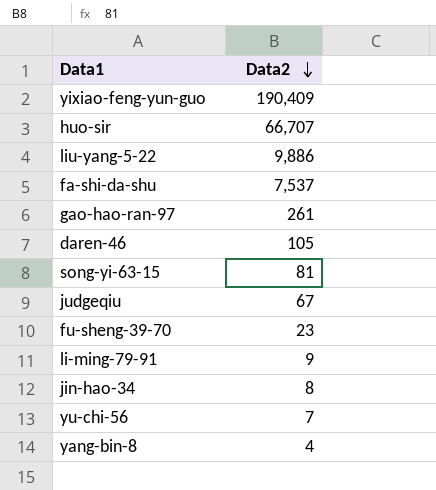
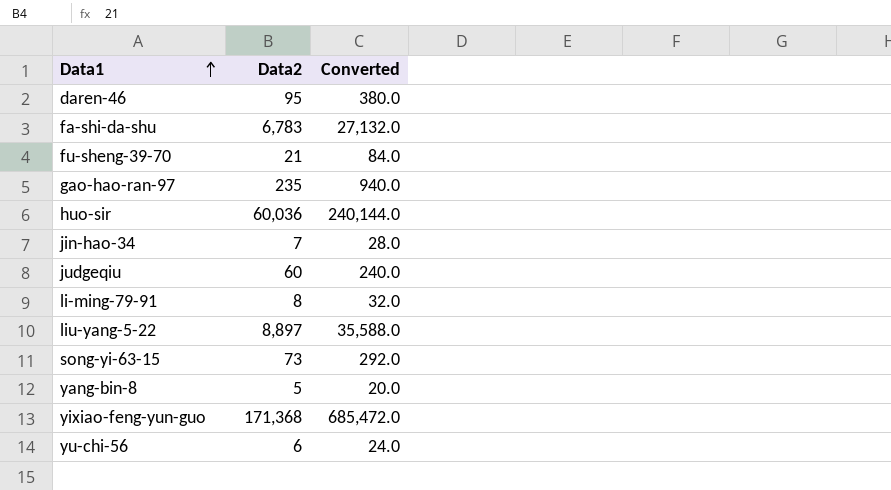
row order: Data2 descending -> Data1 ascending
column Converted | formula: none -> [Data2] * 4
daren-46 | Data2: 105 -> 95
fa-shi-da-shu | Data2: 7,537 -> 6,783
fu-sheng-39-70 | Data2: 23 -> 21
gao-hao-ran-97 | Data2: 261 -> 235
huo-sir | Data2: 66,707 -> 60,036
jin-hao-34 | Data2: 8 -> 7
judgeqiu | Data2: 67 -> 60
li-ming-79-91 | Data2: 9 -> 8
liu-yang-5-22 | Data2: 9,886 -> 8,897
song-yi-63-15 | Data2: 81 -> 73
yang-bin-8 | Data2: 4 -> 5
yixiao-feng-yun-guo | Data2: 190,409 -> 171,368
yu-chi-56 | Data2: 7 -> 6

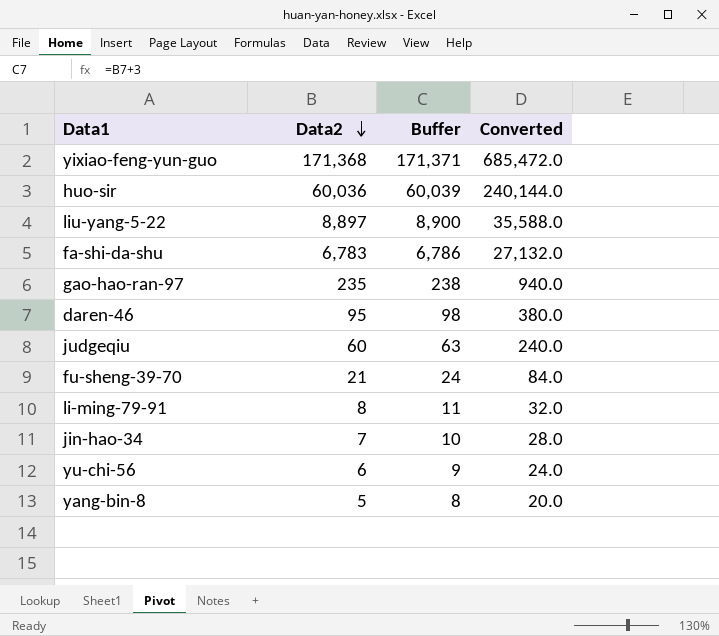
row order: Data1 ascending -> Data2 descending
column Buffer | formula: none -> [Data2] + 3
row song-yi-63-15: 73 | 292.0 -> none

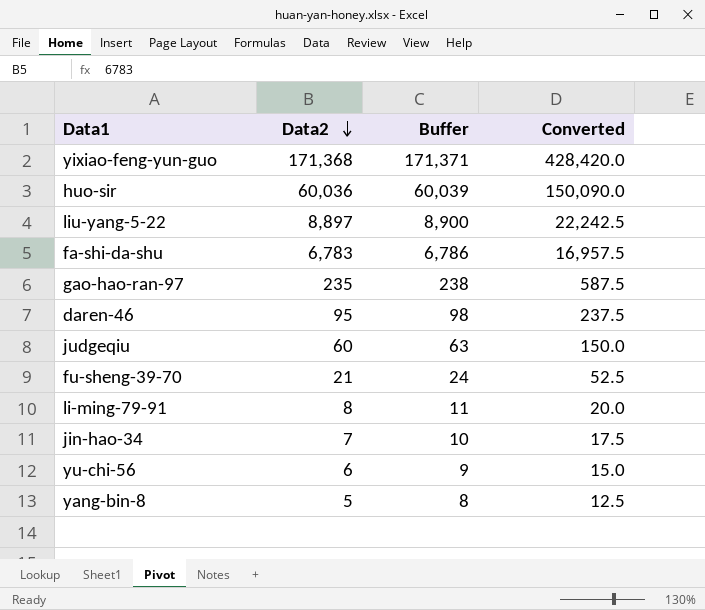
column Converted | formula: [Data2] * 4 -> [Data2] * 2.5

